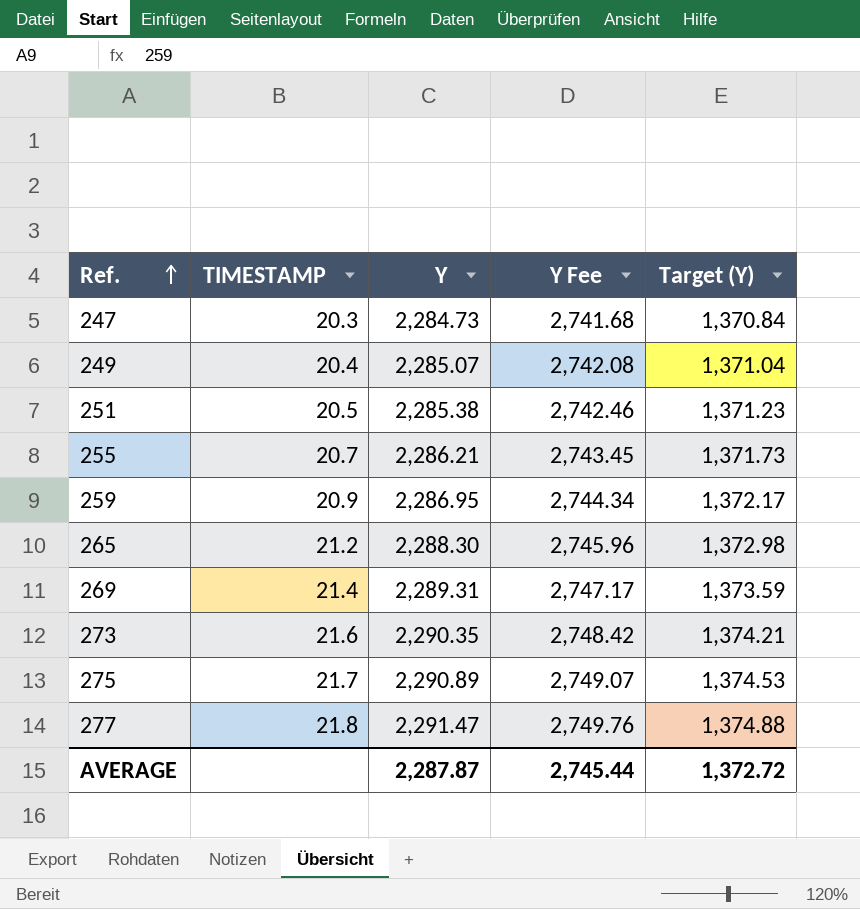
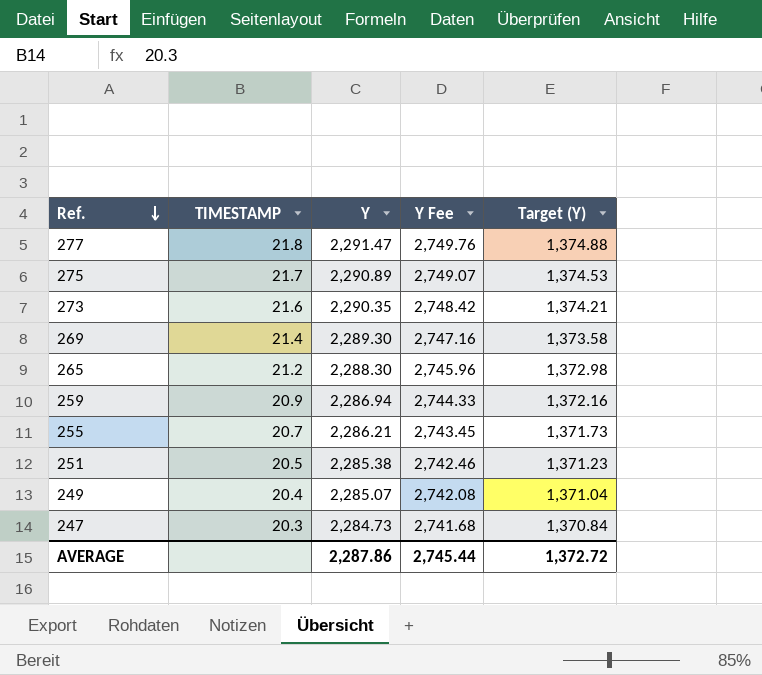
row order: Ref. ascending -> Ref. descending
269 | Y: 2,289.31 -> 2,289.30
269 | Y Fee: 2,747.17 -> 2,747.16
269 | Target (Y): 1,373.59 -> 1,373.58
259 | Y: 2,286.95 -> 2,286.94
259 | Y Fee: 2,744.34 -> 2,744.33
259 | Target (Y): 1,372.17 -> 1,372.16
AVERAGE | Y: 2,287.87 -> 2,287.86

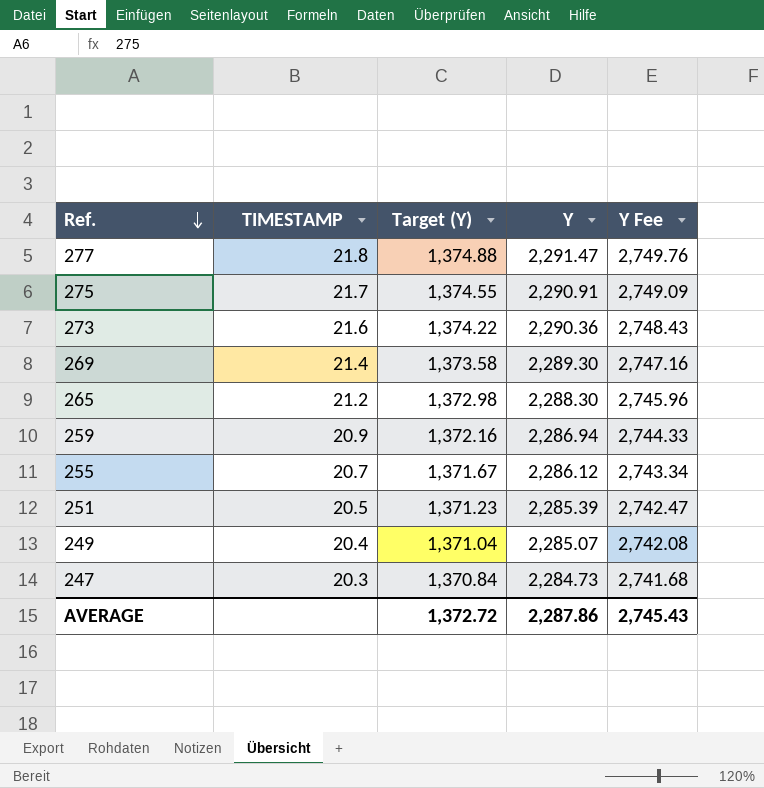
column Target (Y) | position: 5 -> 3
275 | Target (Y): 1,374.53 -> 1,374.55
275 | Y: 2,290.89 -> 2,290.91
275 | Y Fee: 2,749.07 -> 2,749.09
273 | Target (Y): 1,374.21 -> 1,374.22
273 | Y: 2,290.35 -> 2,290.36
273 | Y Fee: 2,748.42 -> 2,748.43
255 | Target (Y): 1,371.73 -> 1,371.67
255 | Y: 2,286.21 -> 2,286.12
255 | Y Fee: 2,743.45 -> 2,743.34
251 | Y: 2,285.38 -> 2,285.39
251 | Y Fee: 2,742.46 -> 2,742.47
AVERAGE | Y Fee: 2,745.44 -> 2,745.43

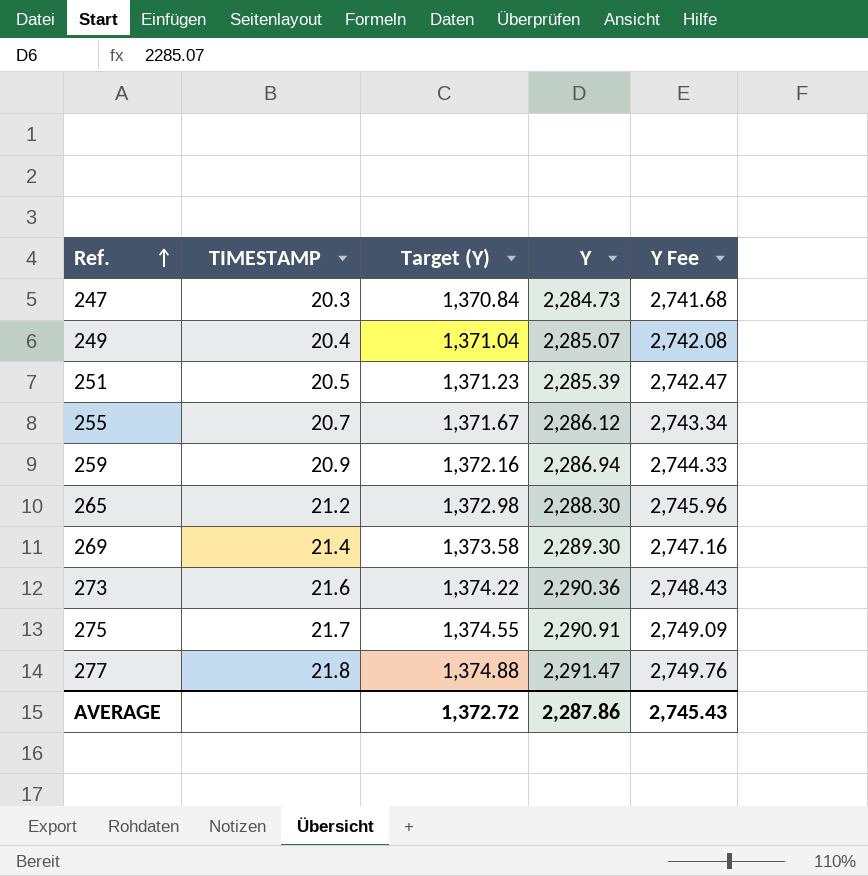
row order: Ref. descending -> Ref. ascending

